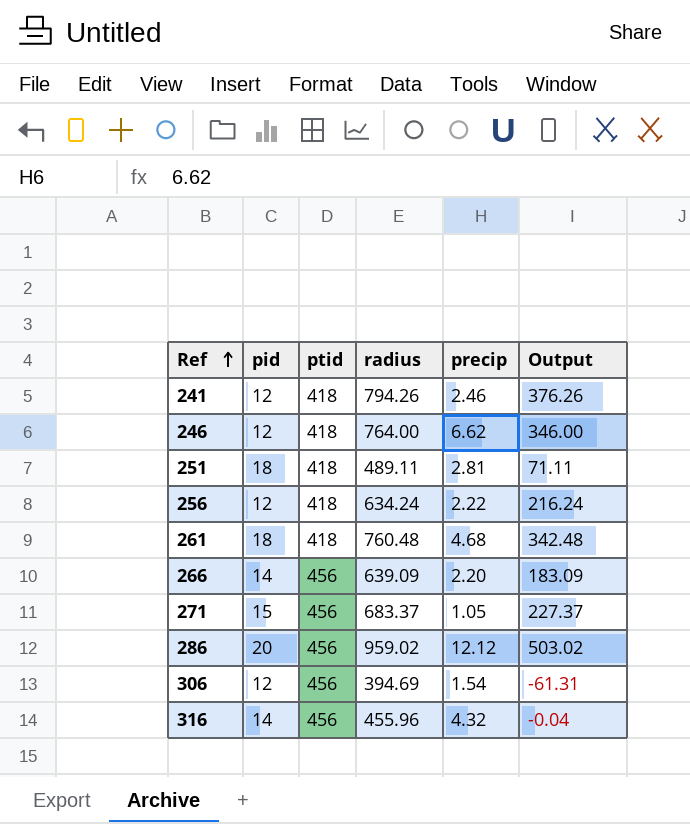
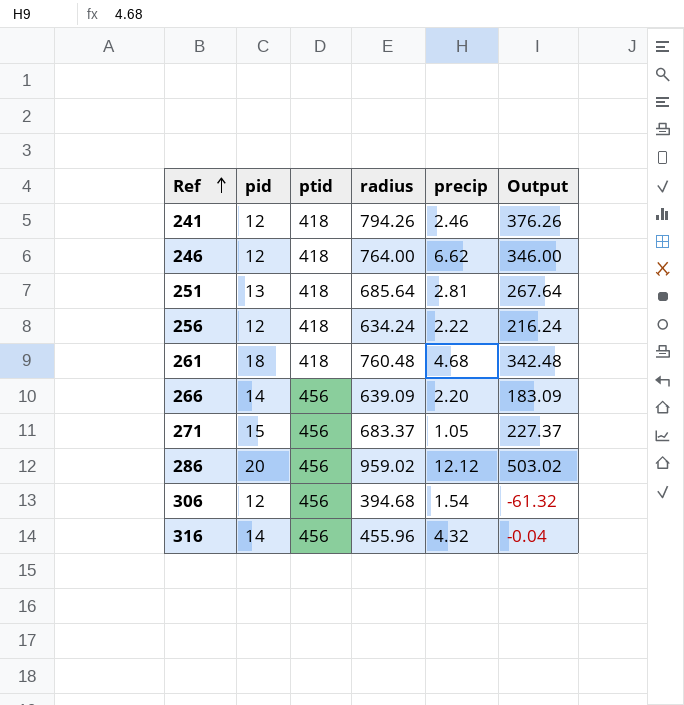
251 | pid: 18 -> 13
251 | radius: 489.11 -> 685.64
251 | Output: 71.11 -> 267.64
306 | radius: 394.69 -> 394.68
306 | Output: -61.31 -> -61.32

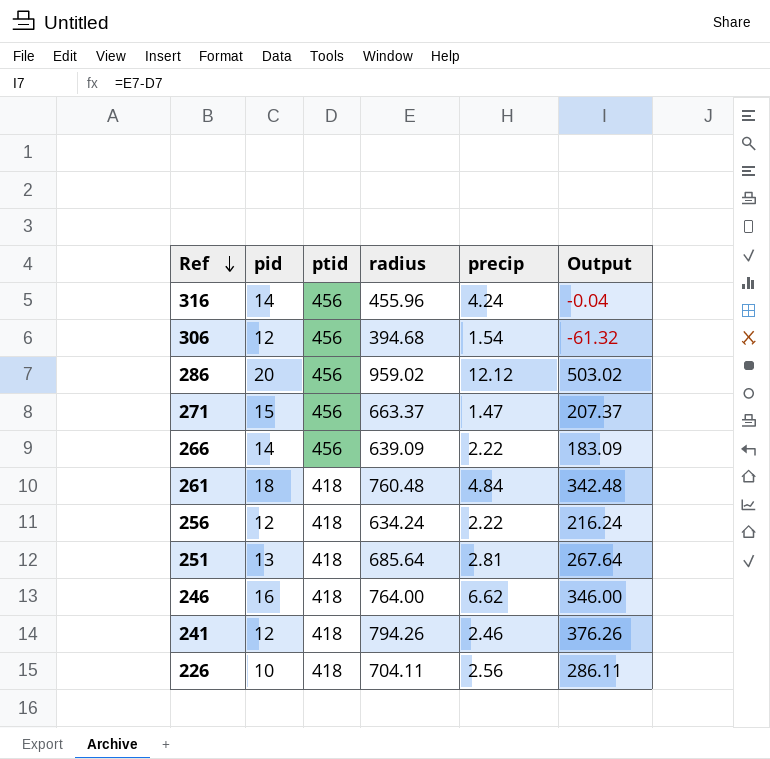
row order: Ref ascending -> Ref descending
316 | precip: 4.32 -> 4.24
271 | radius: 683.37 -> 663.37
271 | precip: 1.05 -> 1.47
271 | Output: 227.37 -> 207.37
266 | precip: 2.20 -> 2.22
261 | precip: 4.68 -> 4.84
246 | pid: 12 -> 16
row 226: none -> 10 | 418 | 704.11 | 2.56 | 286.11

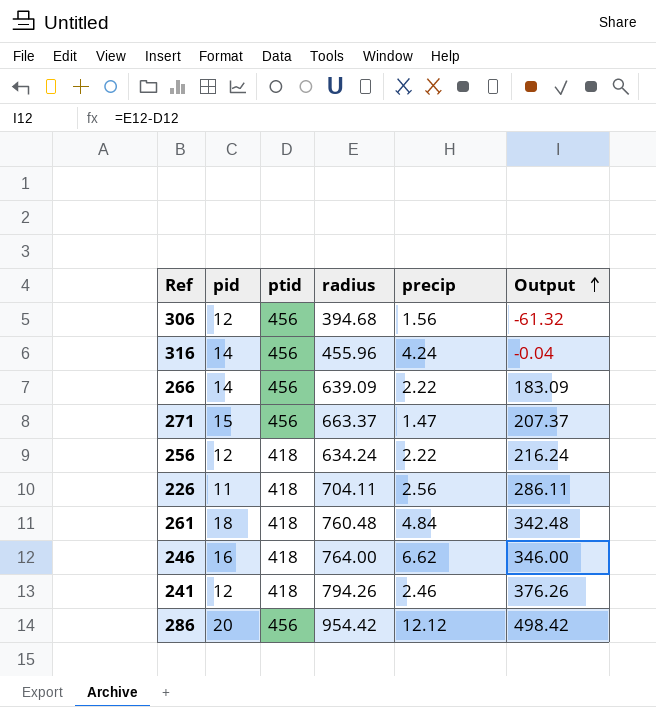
row order: Ref descending -> Output ascending
row 251: 13 | 418 | 685.64 | 2.81 | 267.64 -> none
306 | precip: 1.54 -> 1.56
226 | pid: 10 -> 11
286 | radius: 959.02 -> 954.42
286 | Output: 503.02 -> 498.42

